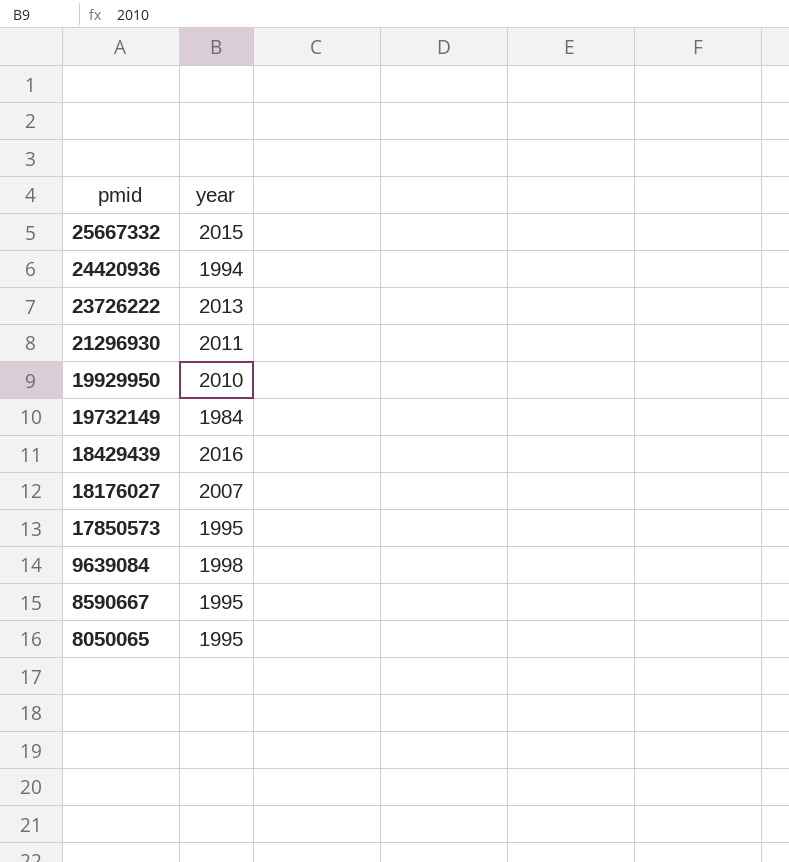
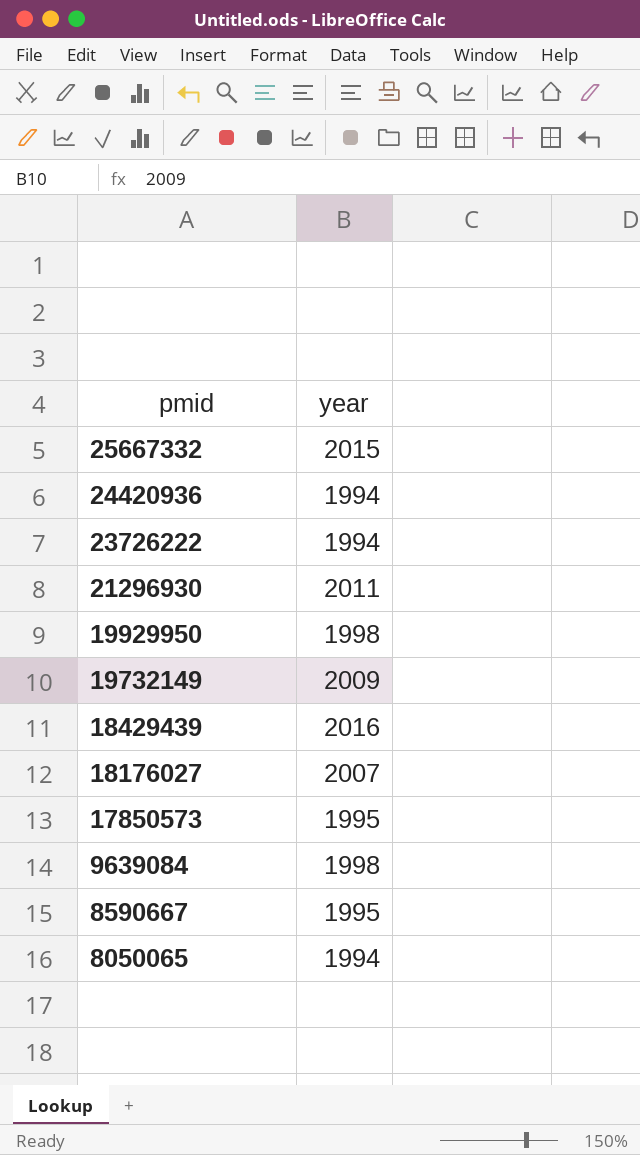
23726222 | year: 2013 -> 1994
19929950 | year: 2010 -> 1998
19732149 | year: 1984 -> 2009
8050065 | year: 1995 -> 1994

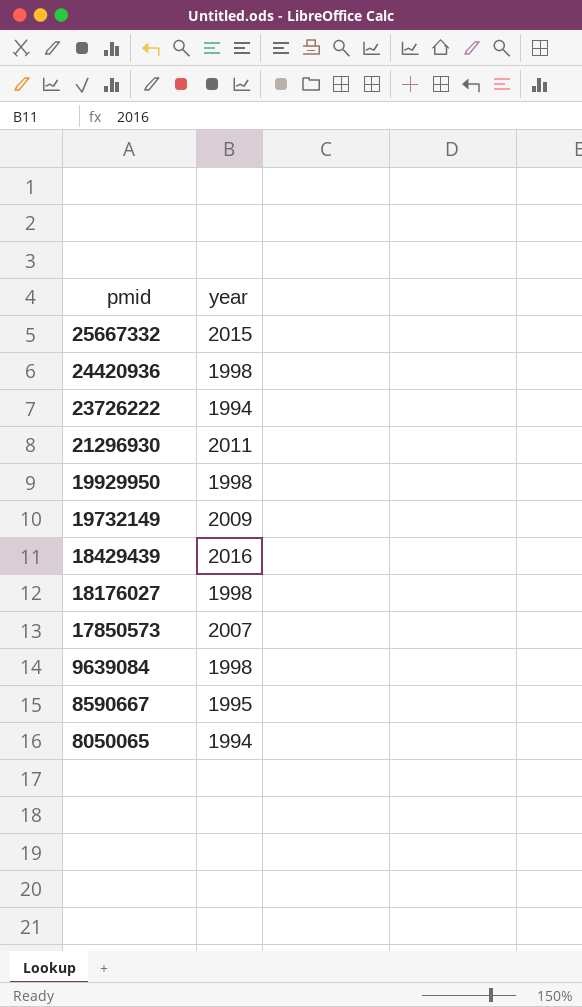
24420936 | year: 1994 -> 1998
18176027 | year: 2007 -> 1998
17850573 | year: 1995 -> 2007

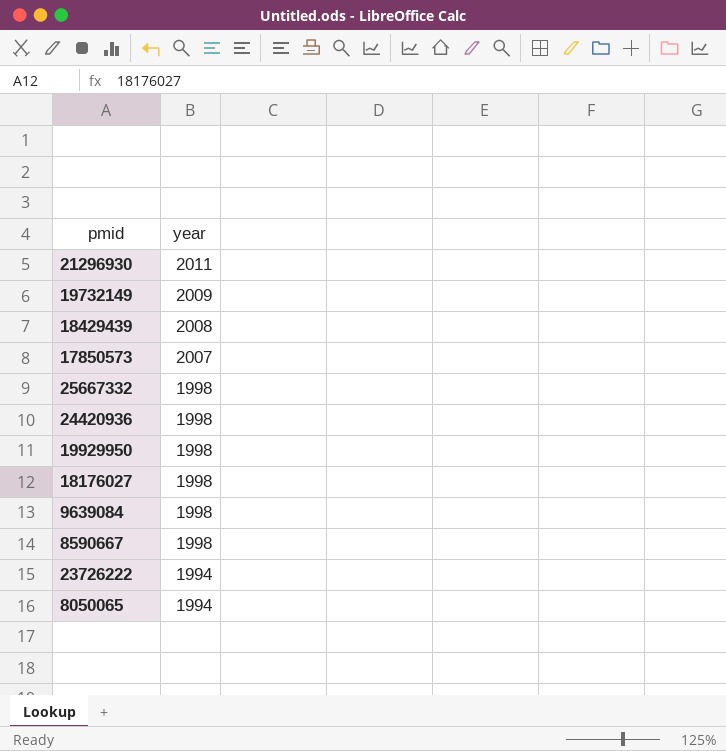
row order: pmid descending -> year descending
18429439 | year: 2016 -> 2008
25667332 | year: 2015 -> 1998
8590667 | year: 1995 -> 1998

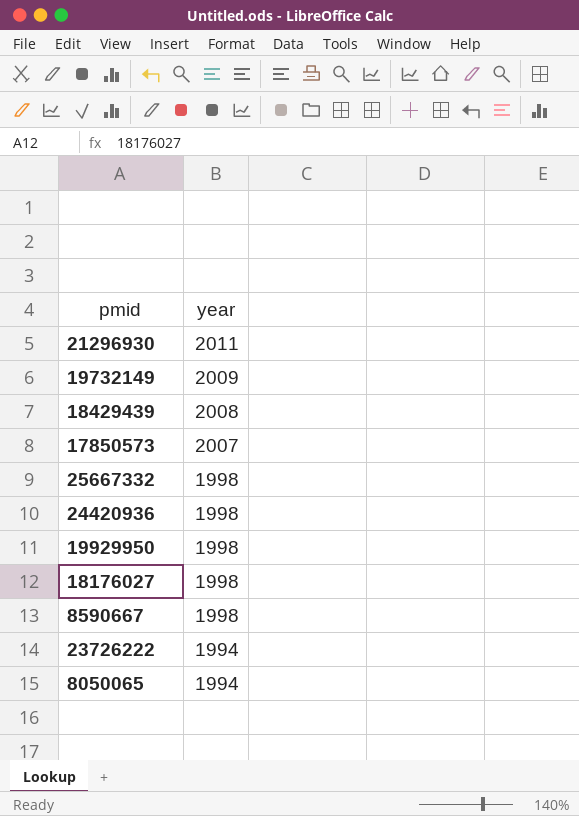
row 9639084: 1998 -> none

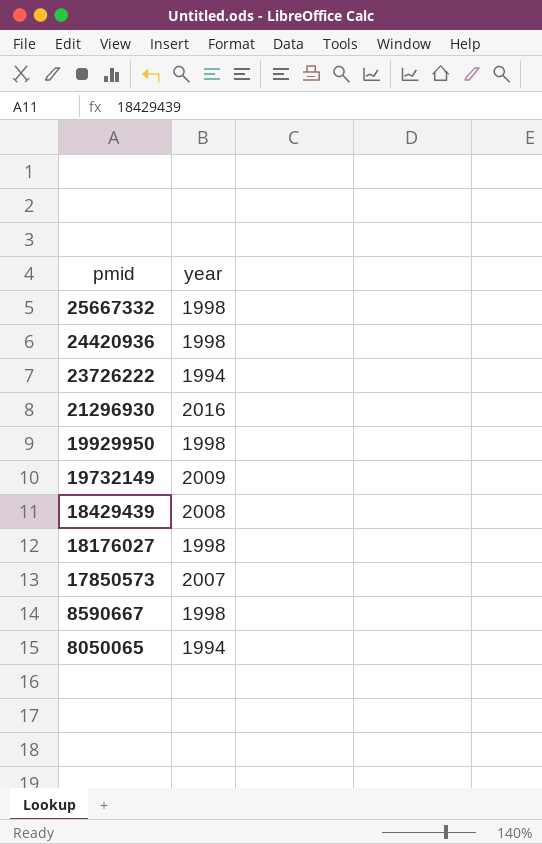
row order: year descending -> pmid descending
21296930 | year: 2011 -> 2016

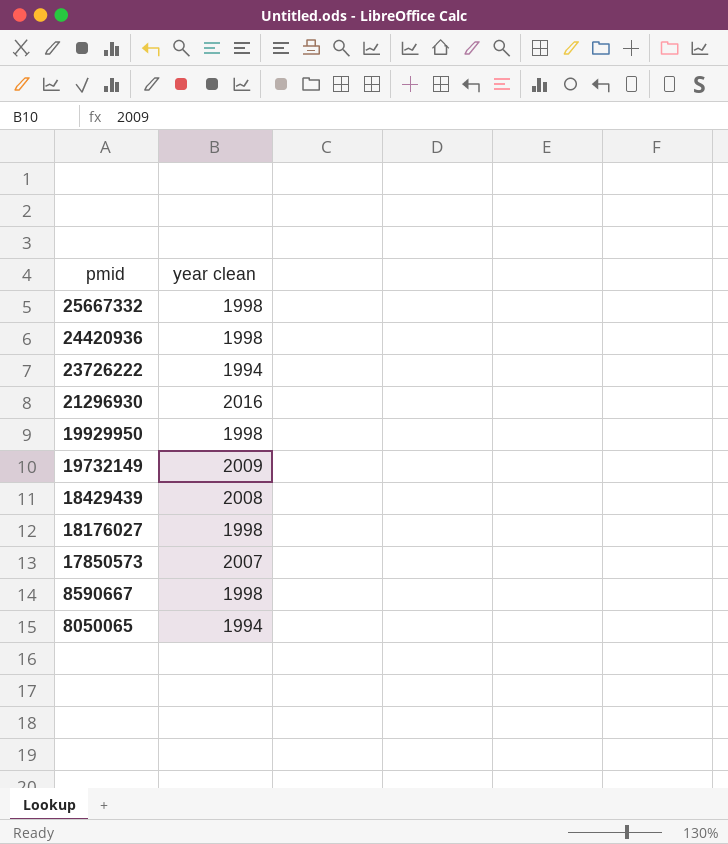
column name: year -> year clean

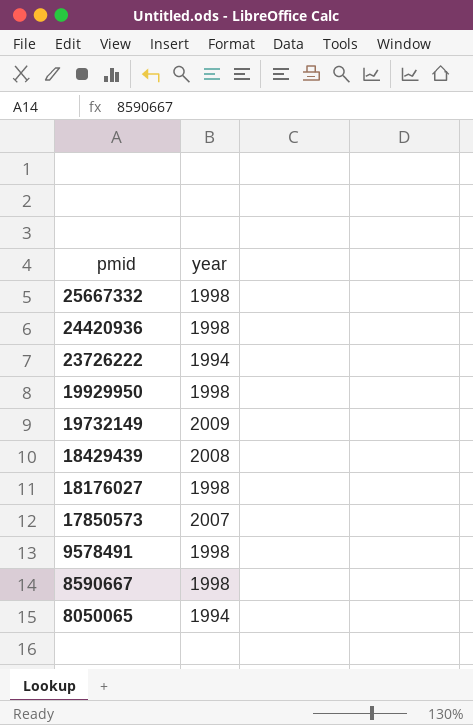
column name: year clean -> year
row 21296930: 2016 -> none
row 9578491: none -> 1998

